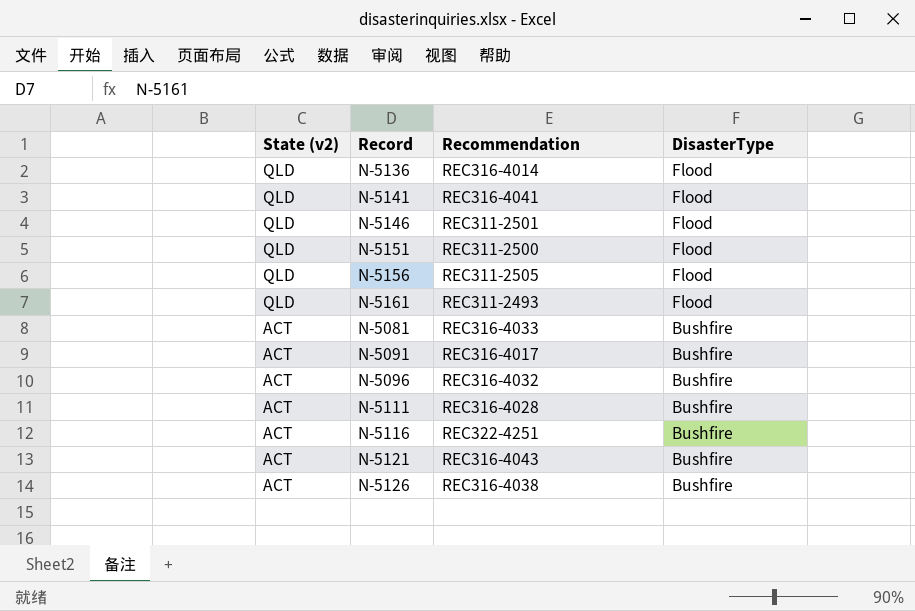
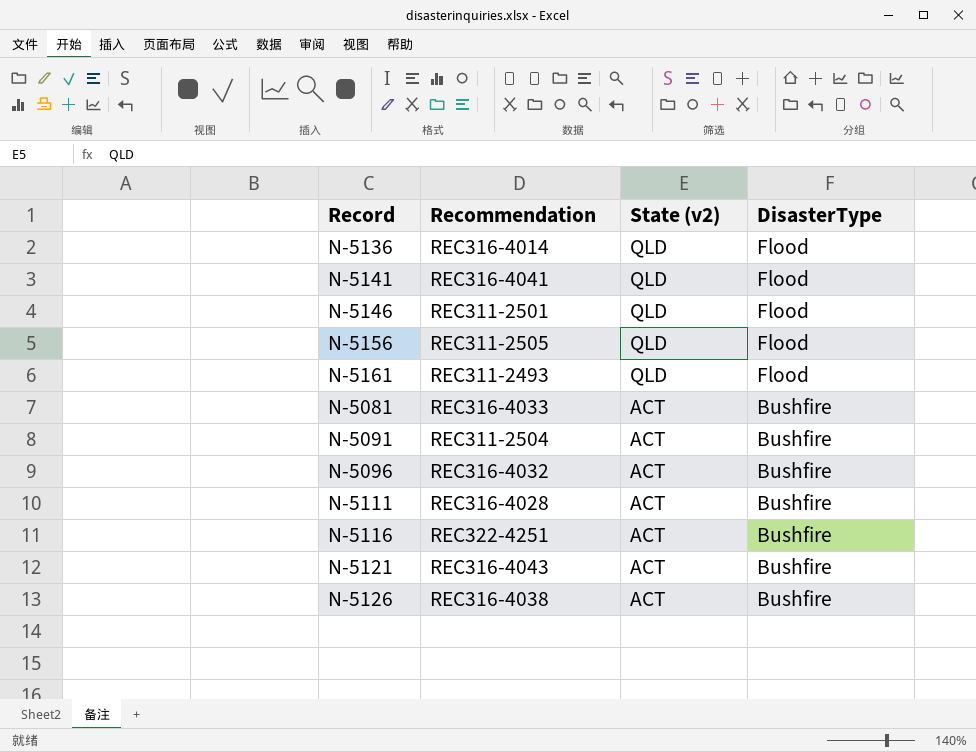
column State (v2) | position: 1 -> 3
row N-5151: QLD | REC311-2500 | Flood -> none
N-5091 | Recommendation: REC316-4017 -> REC311-2504

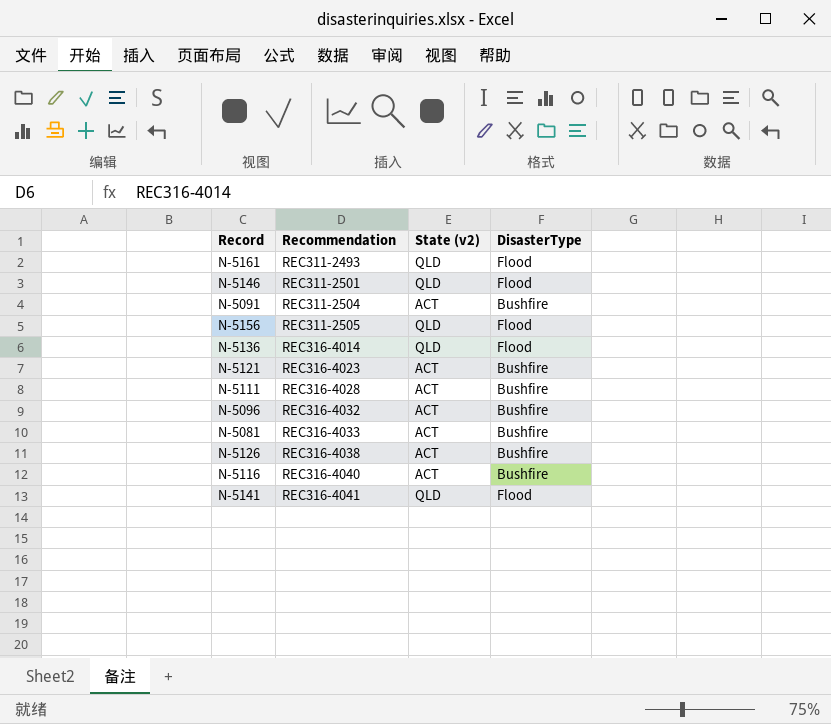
row order: State (v2) descending -> Recommendation ascending
N-5121 | Recommendation: REC316-4043 -> REC316-4023
N-5116 | Recommendation: REC322-4251 -> REC316-4040

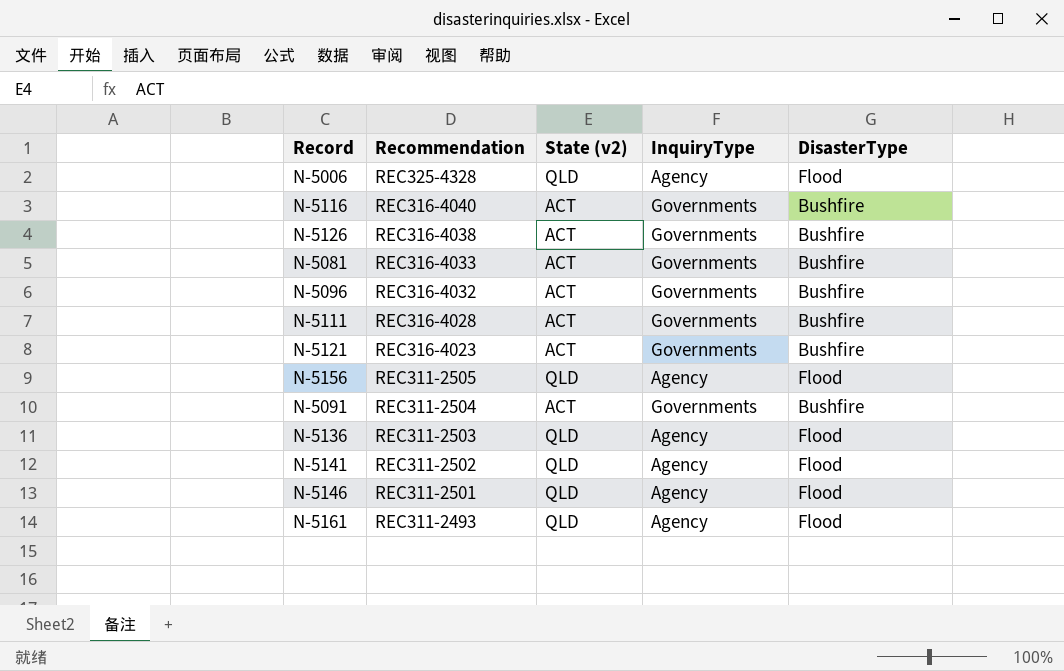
row order: Recommendation ascending -> Recommendation descending
column InquiryType | position: none -> 4
row N-5006: none -> REC325-4328 | QLD | Agency | Flood
N-5136 | Recommendation: REC316-4014 -> REC311-2503
N-5141 | Recommendation: REC316-4041 -> REC311-2502

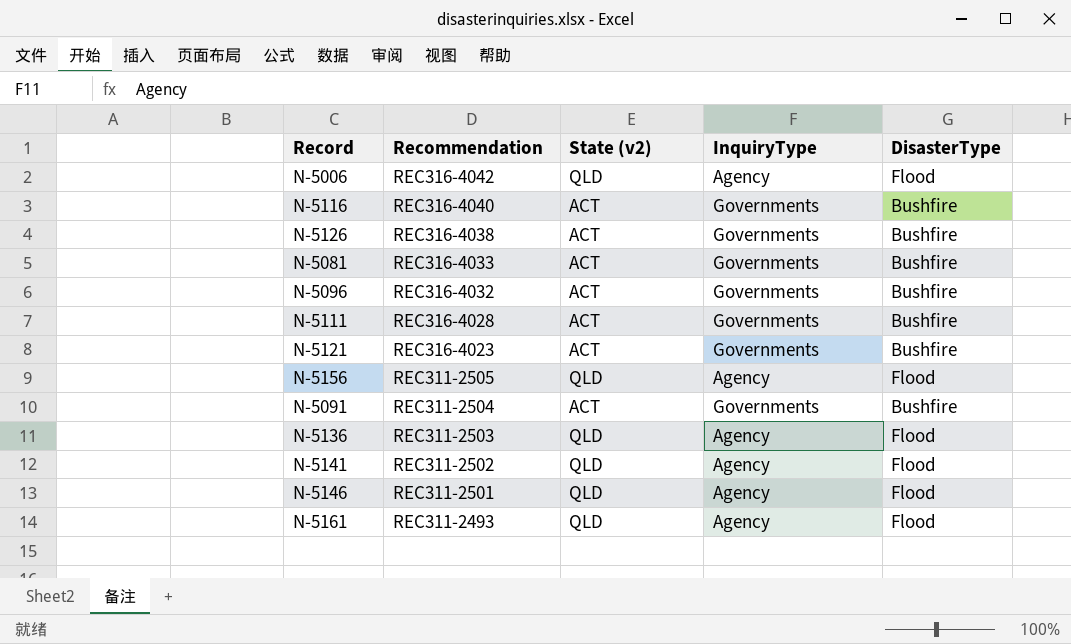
N-5006 | Recommendation: REC325-4328 -> REC316-4042

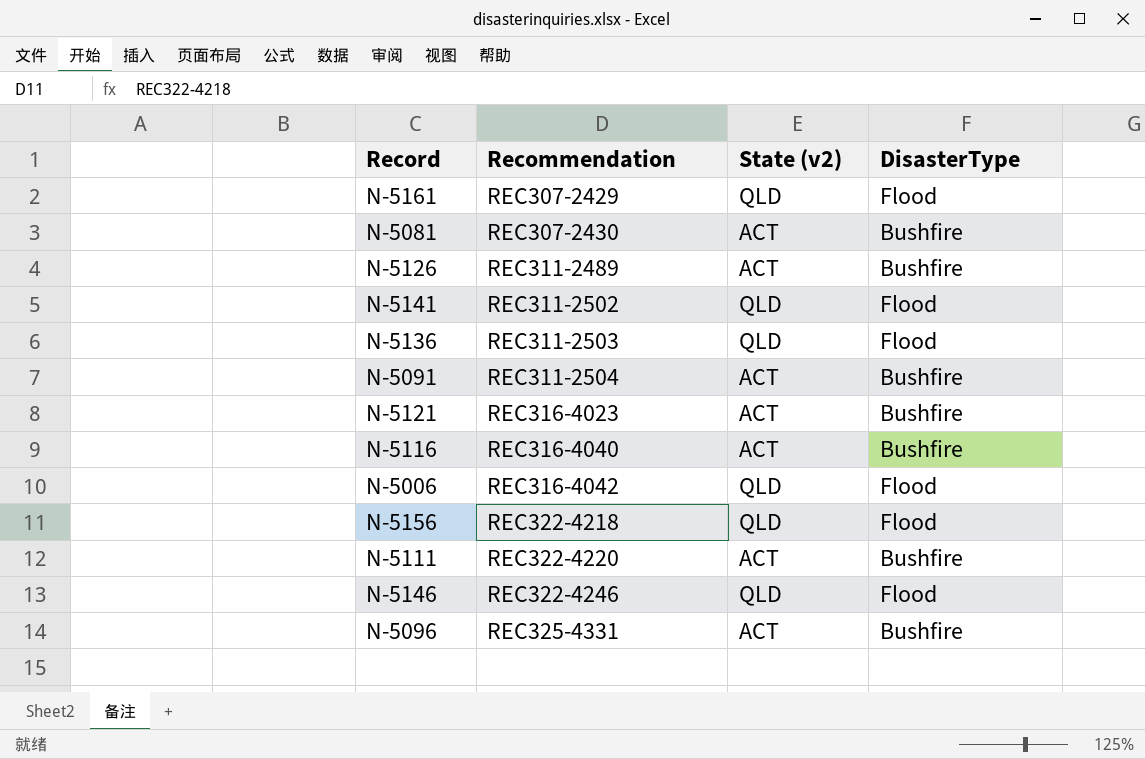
row order: Recommendation descending -> Recommendation ascending
column InquiryType | position: 4 -> none
N-5161 | Recommendation: REC311-2493 -> REC307-2429
N-5081 | Recommendation: REC316-4033 -> REC307-2430
N-5126 | Recommendation: REC316-4038 -> REC311-2489
N-5156 | Recommendation: REC311-2505 -> REC322-4218
N-5111 | Recommendation: REC316-4028 -> REC322-4220
N-5146 | Recommendation: REC311-2501 -> REC322-4246
N-5096 | Recommendation: REC316-4032 -> REC325-4331

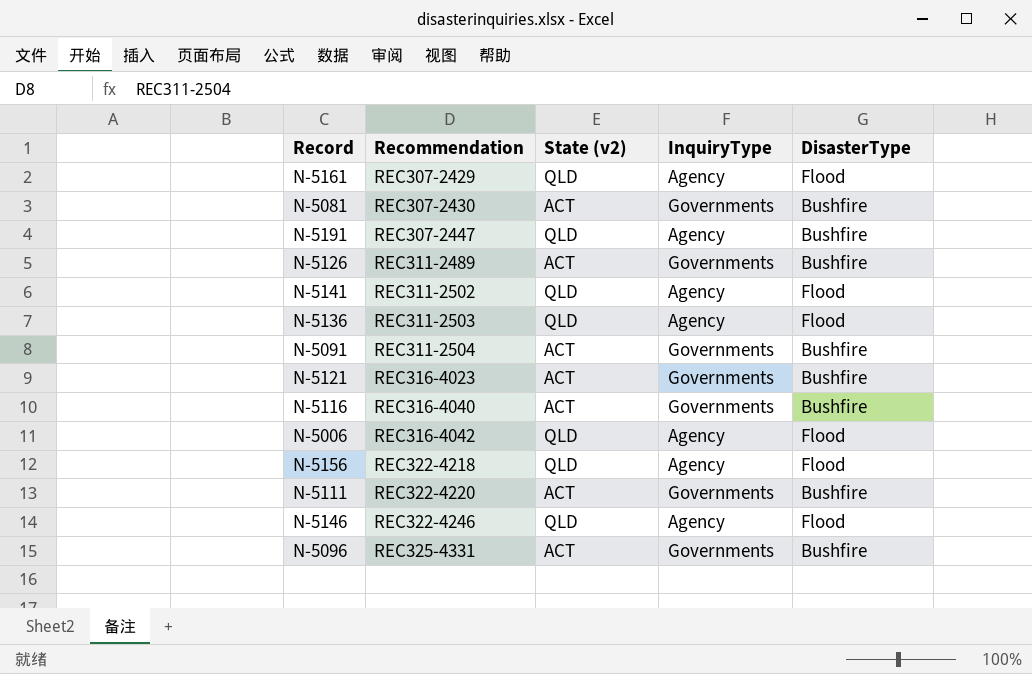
column InquiryType | position: none -> 4
row N-5191: none -> REC307-2447 | QLD | Agency | Bushfire

